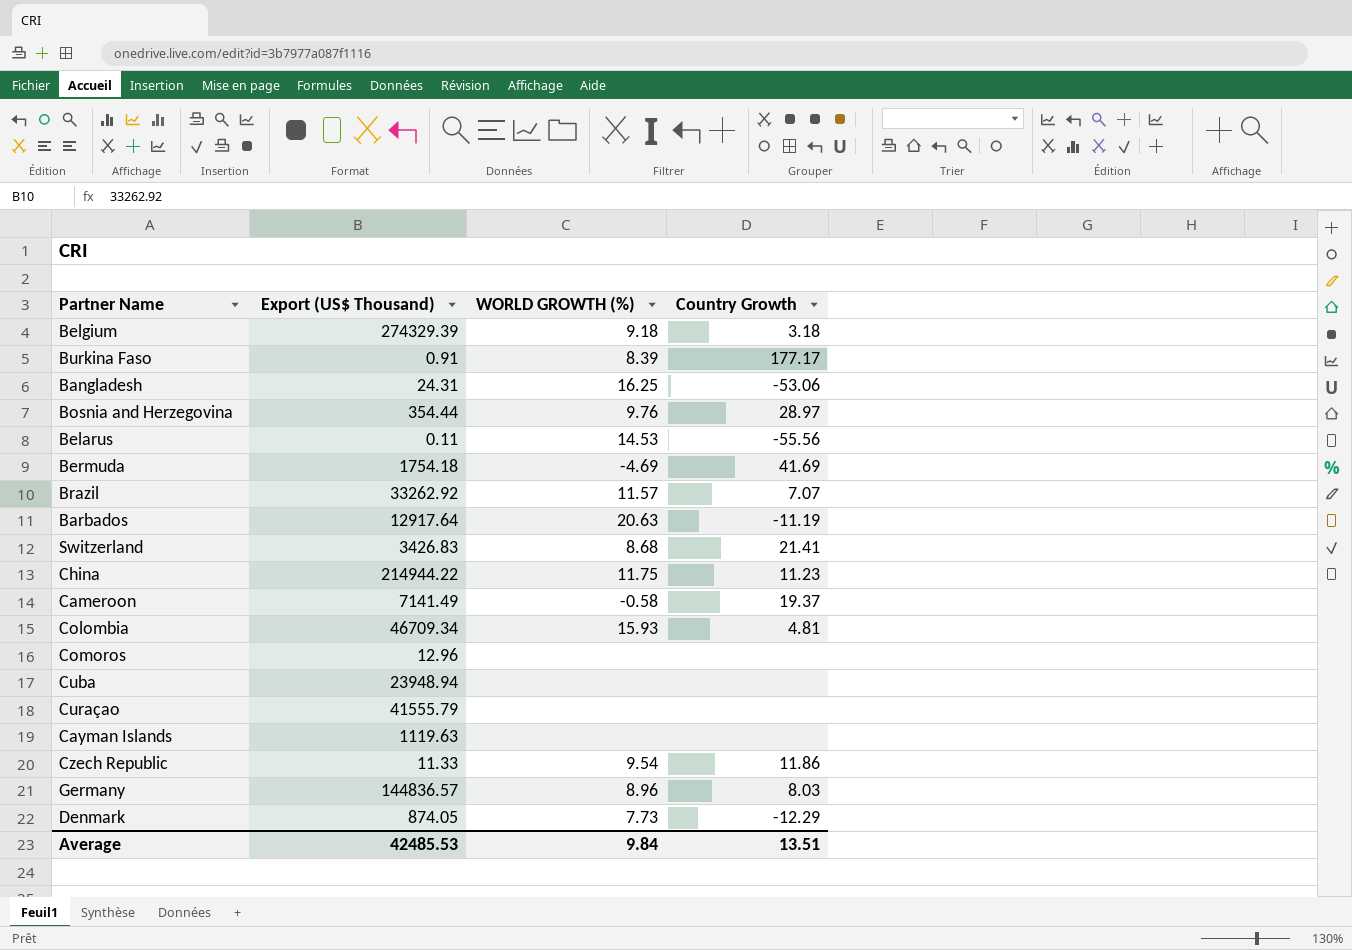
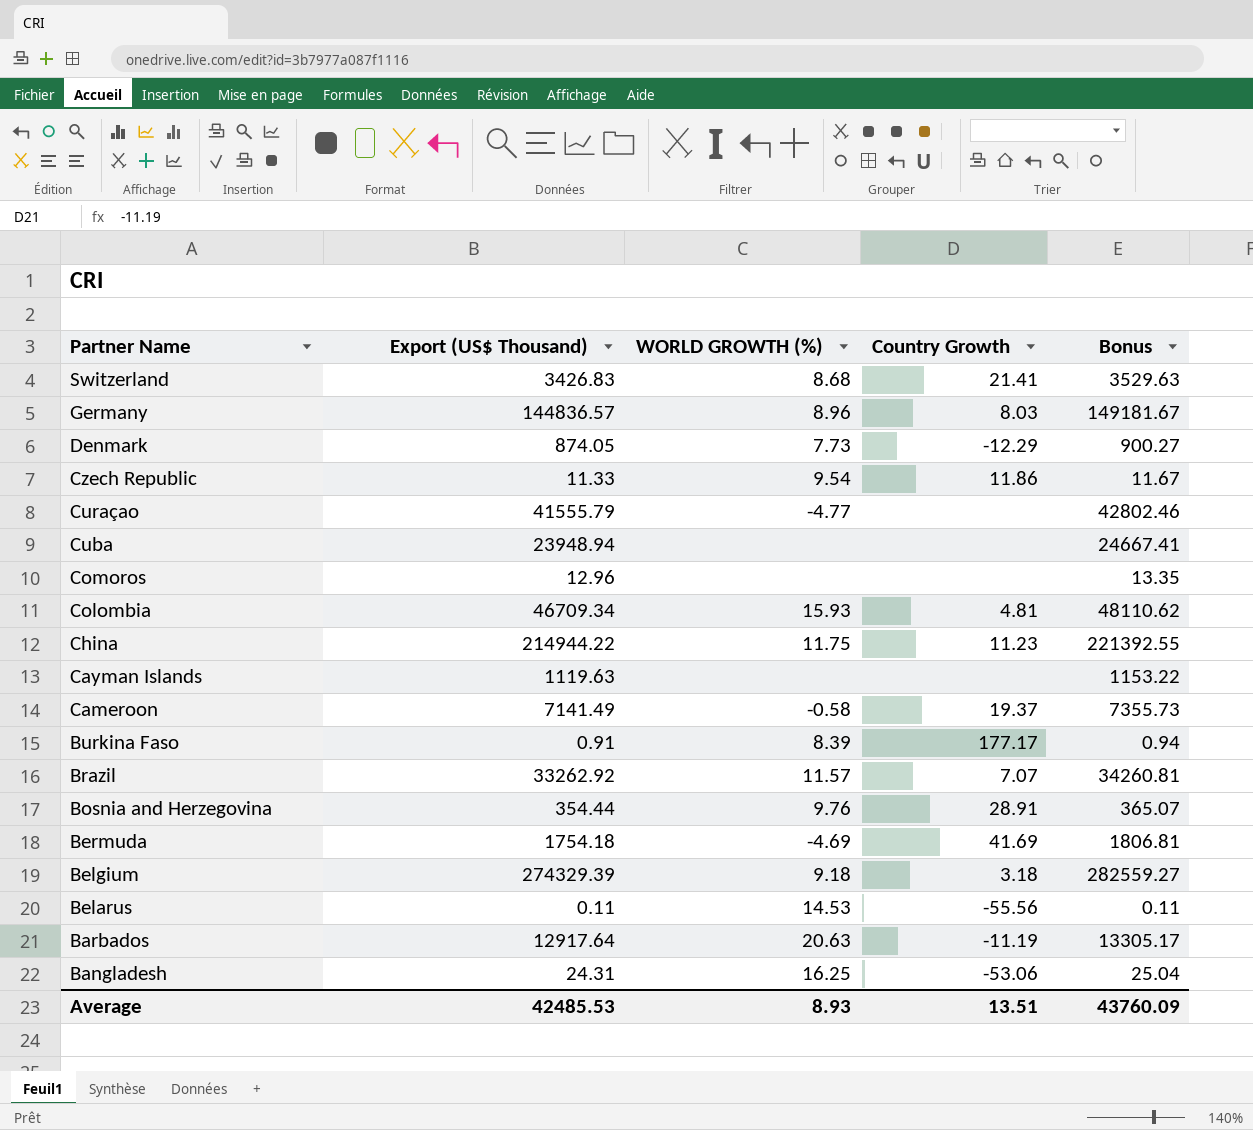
row order: none -> Partner Name descending
column Bonus | formula: none -> [Export (US$ Thousand)] * 1.03
Curaçao | WORLD GROWTH (%): none -> -4.77
Bosnia and Herzegovina | Country Growth: 28.97 -> 28.91
Average | WORLD GROWTH (%): 9.84 -> 8.93

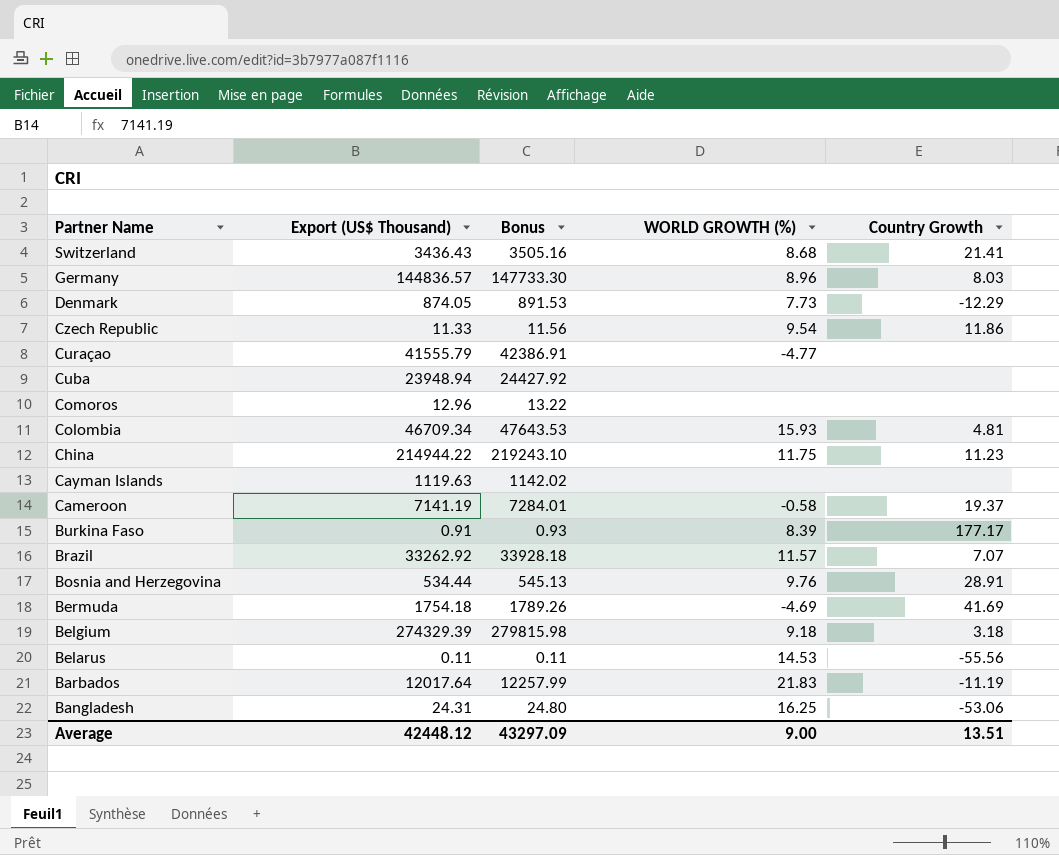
column Bonus | formula: [Export (US$ Thousand)] * 1.03 -> [Export (US$ Thousand)] * 1.02
column Bonus | position: 5 -> 3
Switzerland | Export (US$ Thousand): 3426.83 -> 3436.43
Cameroon | Export (US$ Thousand): 7141.49 -> 7141.19
Bosnia and Herzegovina | Export (US$ Thousand): 354.44 -> 534.44
Barbados | Export (US$ Thousand): 12917.64 -> 12017.64
Barbados | WORLD GROWTH (%): 20.63 -> 21.83
Average | Export (US$ Thousand): 42485.53 -> 42448.12
Average | Bonus: 43760.09 -> 43297.09
Average | WORLD GROWTH (%): 8.93 -> 9.00

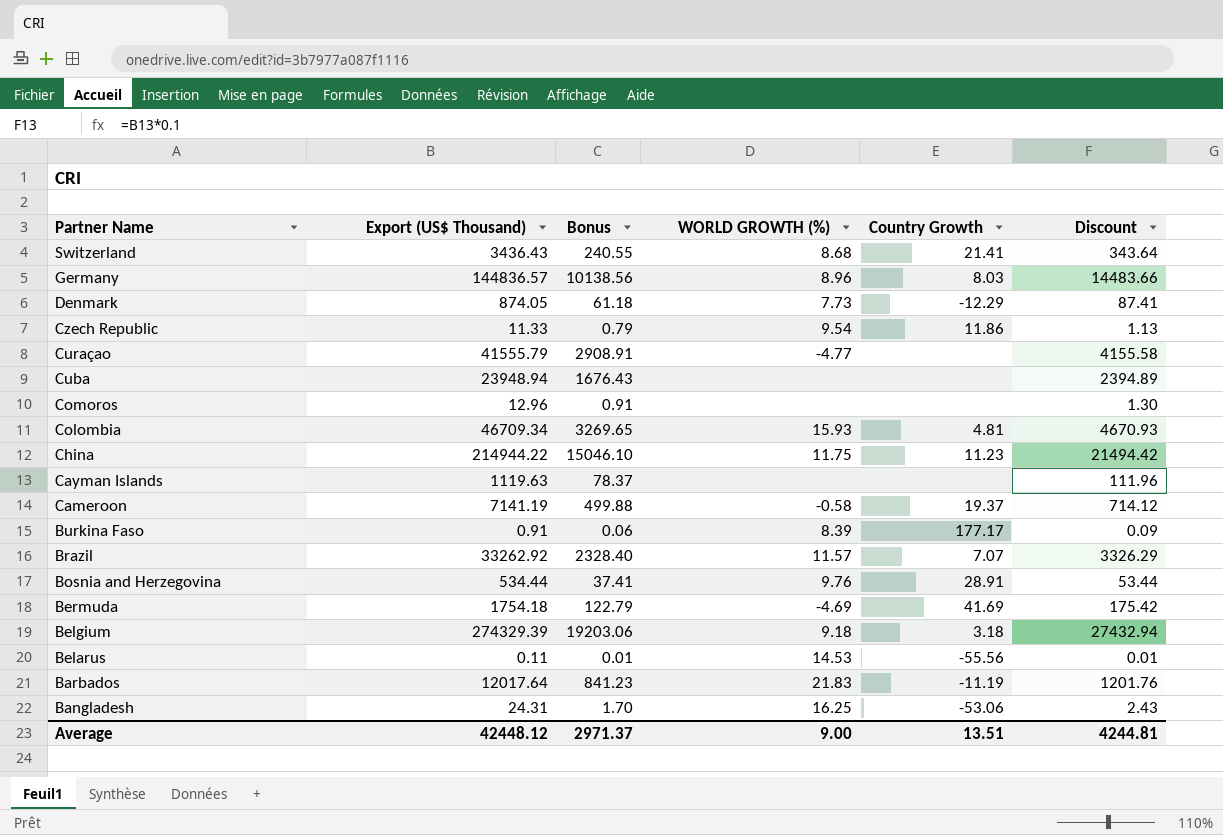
column Bonus | formula: [Export (US$ Thousand)] * 1.02 -> [Export (US$ Thousand)] * 0.07
column Discount | formula: none -> [Export (US$ Thousand)] * 0.1
Average | Bonus: 43297.09 -> 2971.37

